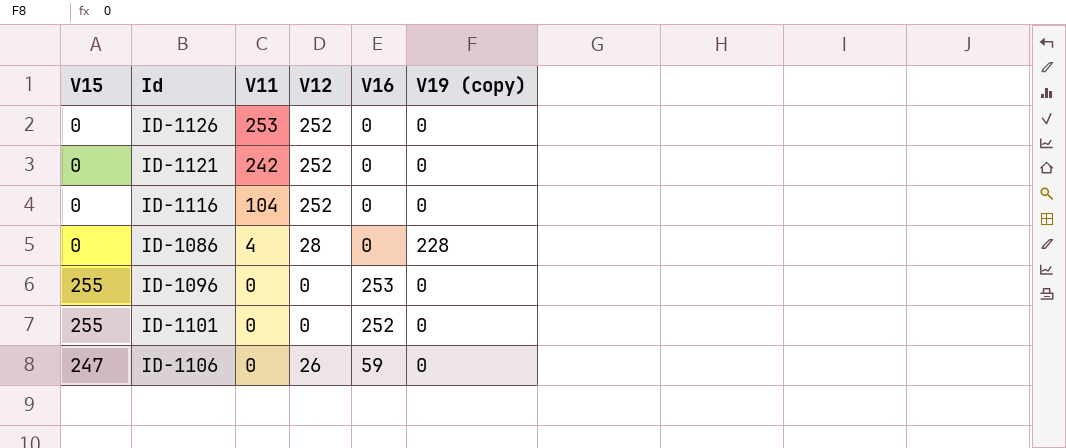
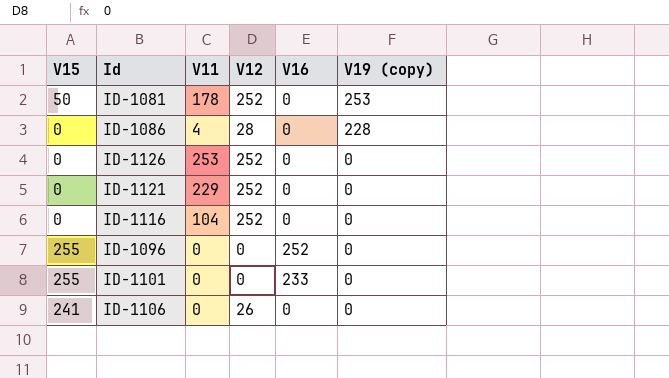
row order: V11 descending -> V19 (copy) descending
row ID-1081: none -> 50 | 178 | 252 | 0 | 253
ID-1121 | V11: 242 -> 229
ID-1096 | V16: 253 -> 252
ID-1101 | V16: 252 -> 233
ID-1106 | V15: 247 -> 241
ID-1106 | V16: 59 -> 0

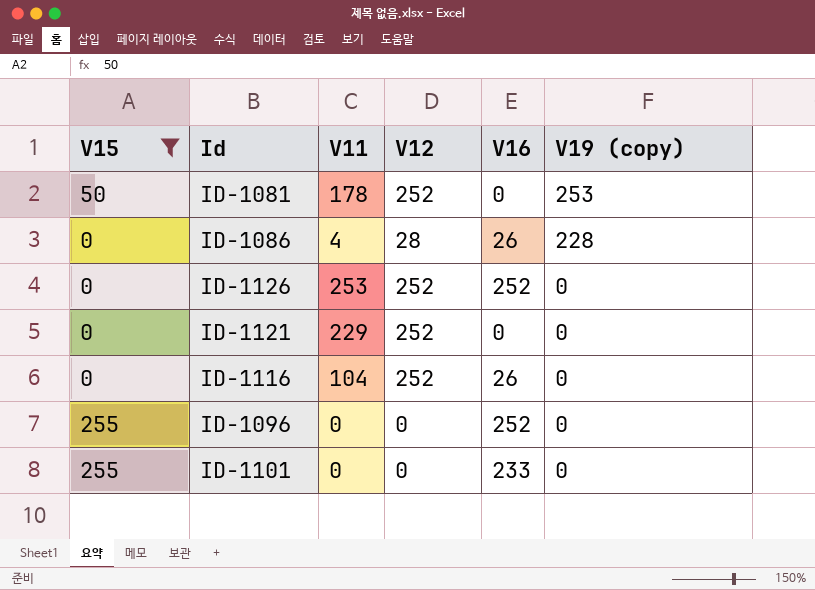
filter: none -> V15 != 241
ID-1086 | V16: 0 -> 26
ID-1126 | V16: 0 -> 252
ID-1116 | V16: 0 -> 26

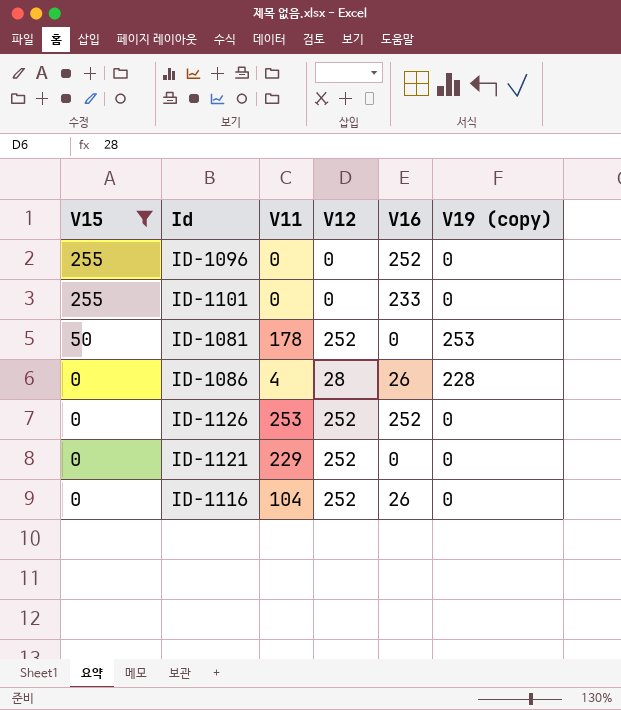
row order: V19 (copy) descending -> V15 descending

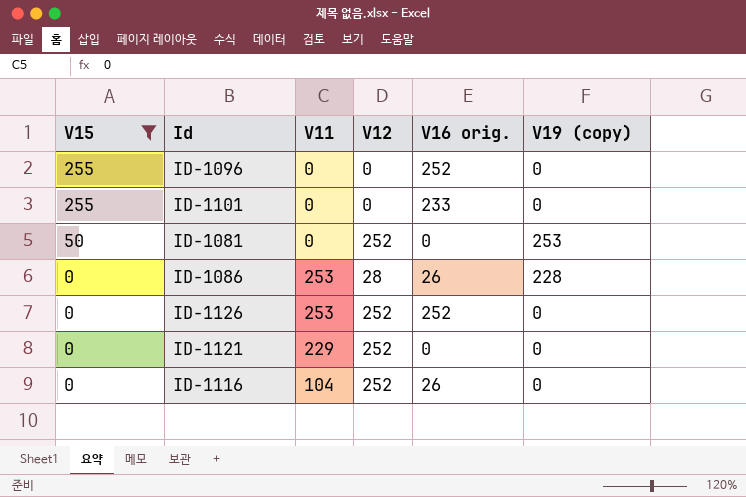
column name: V16 -> V16 orig.
ID-1081 | V11: 178 -> 0
ID-1086 | V11: 4 -> 253

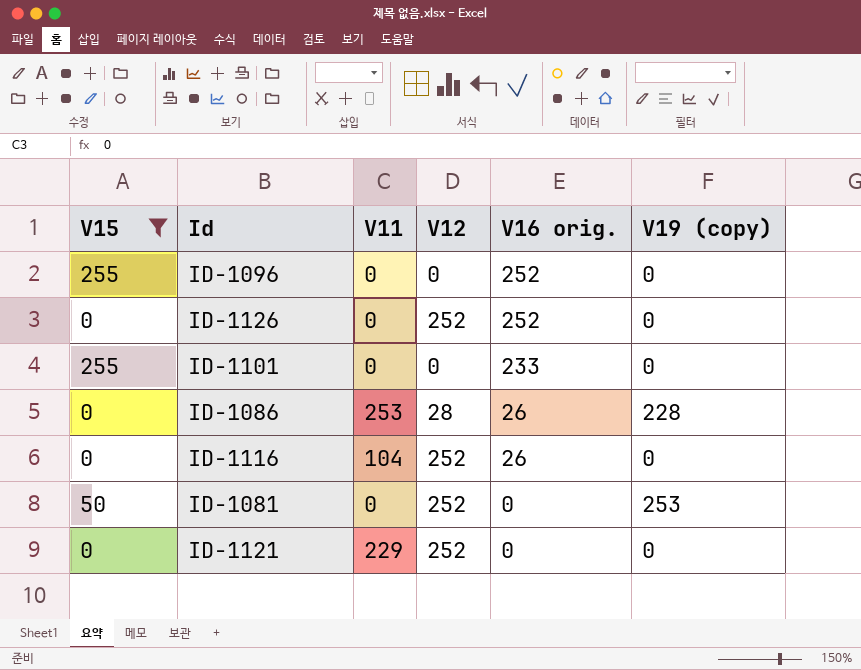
row order: V15 descending -> V16 orig. descending
ID-1126 | V11: 253 -> 0

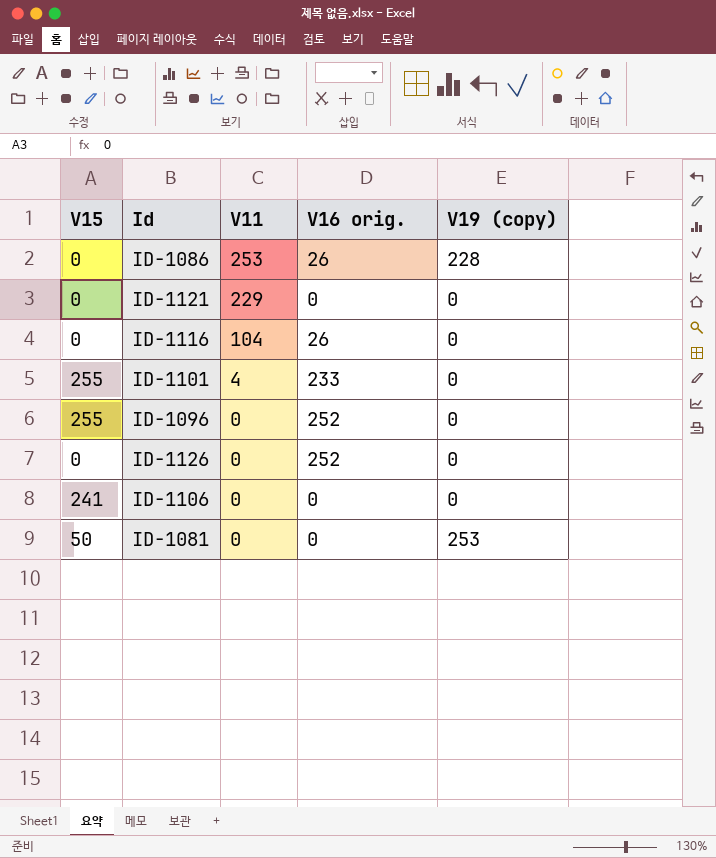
filter: V15 != 241 -> none
row order: V16 orig. descending -> V11 descending
column V12 | position: 4 -> none
ID-1101 | V11: 0 -> 4

